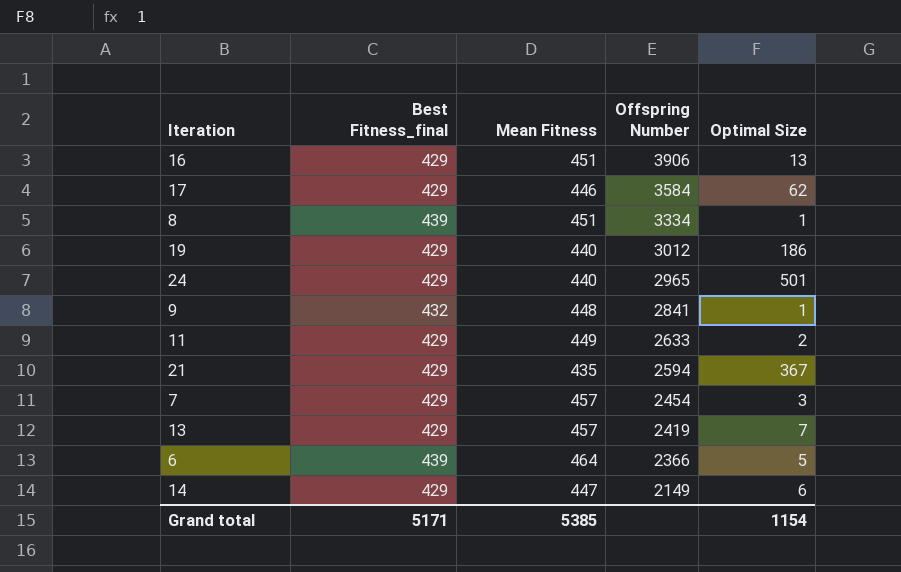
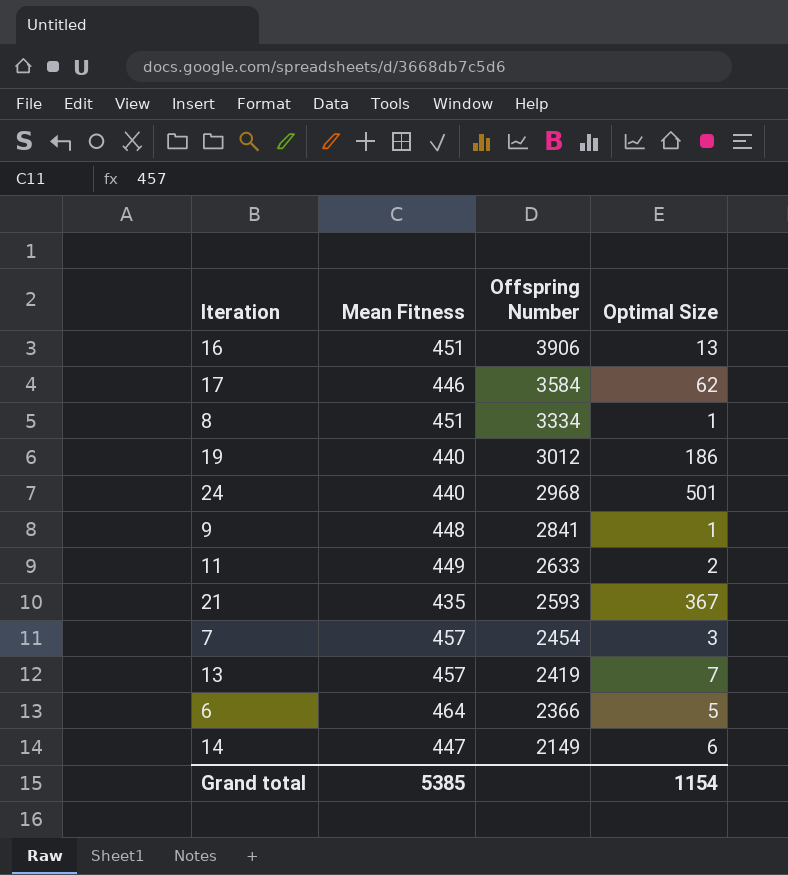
column Best Fitness_final | position: 2 -> none
24 | Offspring Number: 2965 -> 2968
21 | Offspring Number: 2594 -> 2593

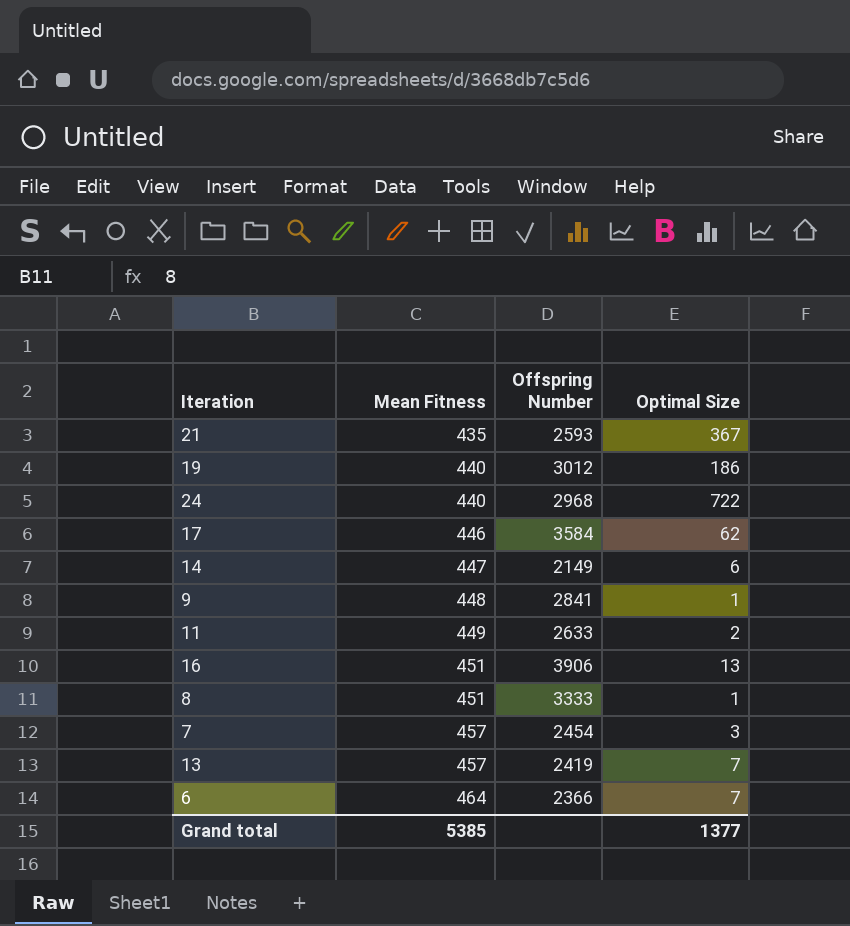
row order: Offspring Number descending -> Mean Fitness ascending
24 | Optimal Size: 501 -> 722
8 | Offspring Number: 3334 -> 3333
6 | Optimal Size: 5 -> 7
Grand total | Optimal Size: 1154 -> 1377

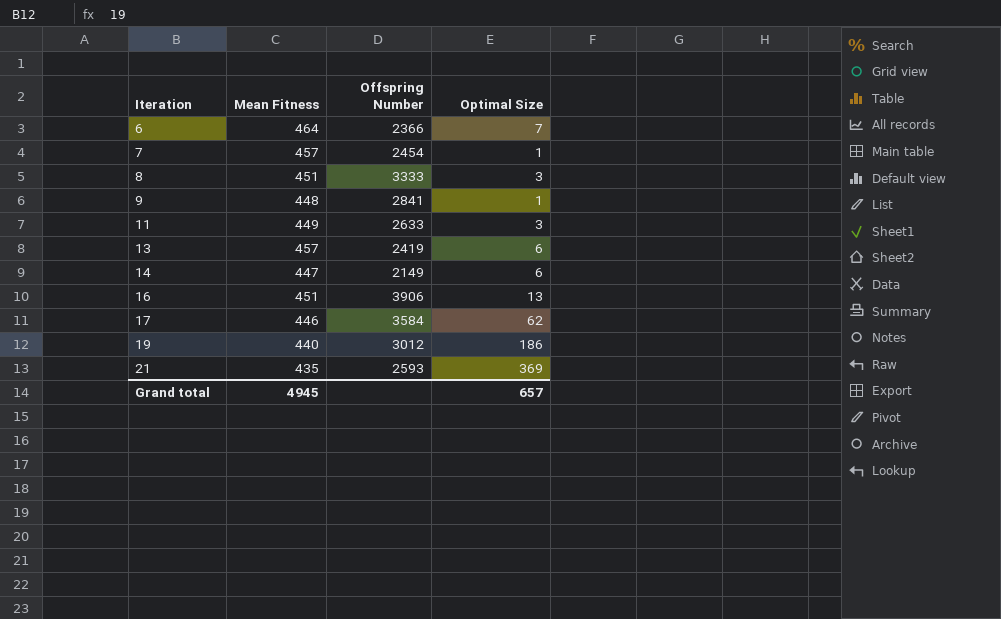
row order: Mean Fitness ascending -> Iteration ascending
row 24: 440 | 2968 | 722 -> none
7 | Optimal Size: 3 -> 1
8 | Optimal Size: 1 -> 3
11 | Optimal Size: 2 -> 3
13 | Optimal Size: 7 -> 6
21 | Optimal Size: 367 -> 369
Grand total | Mean Fitness: 5385 -> 4945
Grand total | Optimal Size: 1377 -> 657

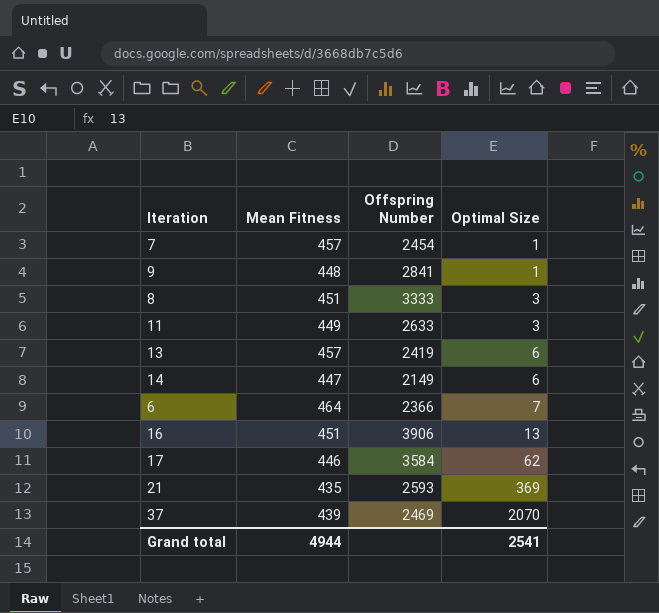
row order: Iteration ascending -> Optimal Size ascending
row 19: 440 | 3012 | 186 -> none
row 37: none -> 439 | 2469 | 2070
Grand total | Mean Fitness: 4945 -> 4944
Grand total | Optimal Size: 657 -> 2541

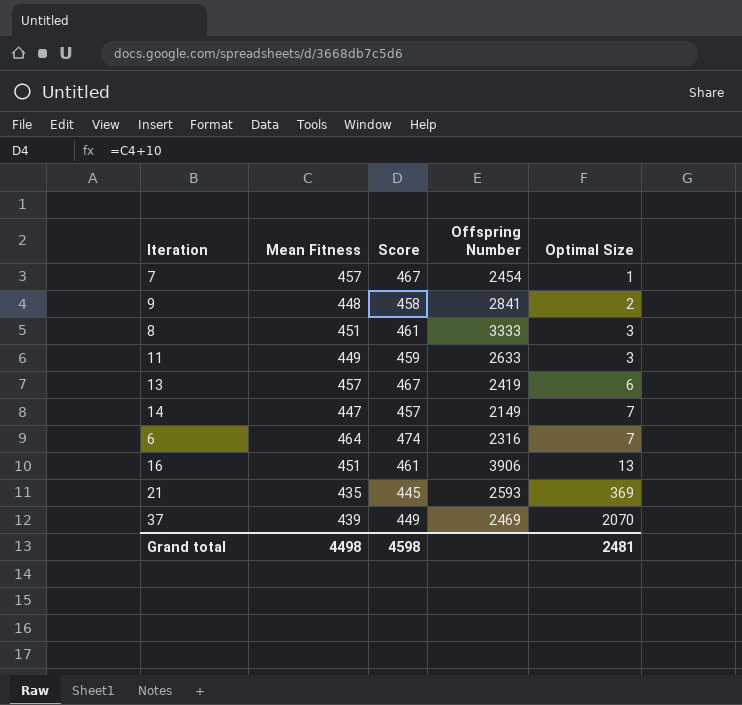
column Score | formula: none -> [Mean Fitness] + 10
row 17: 446 | 3584 | 62 -> none
9 | Optimal Size: 1 -> 2
14 | Optimal Size: 6 -> 7
6 | Offspring Number: 2366 -> 2316
Grand total | Mean Fitness: 4944 -> 4498
Grand total | Optimal Size: 2541 -> 2481

